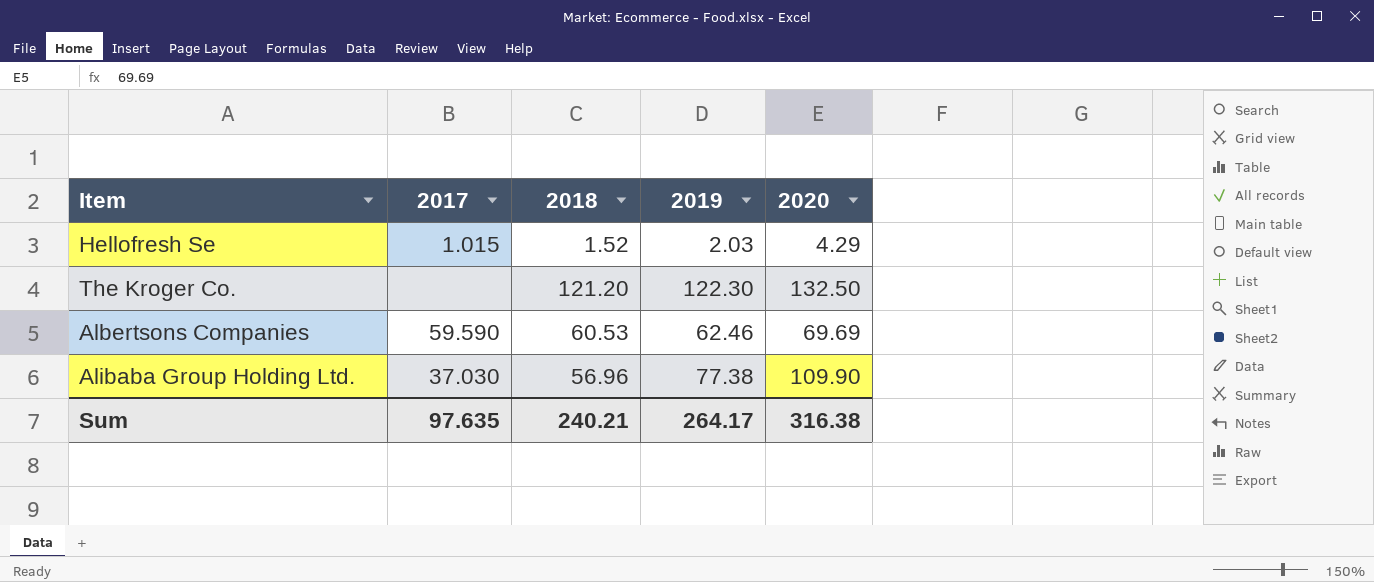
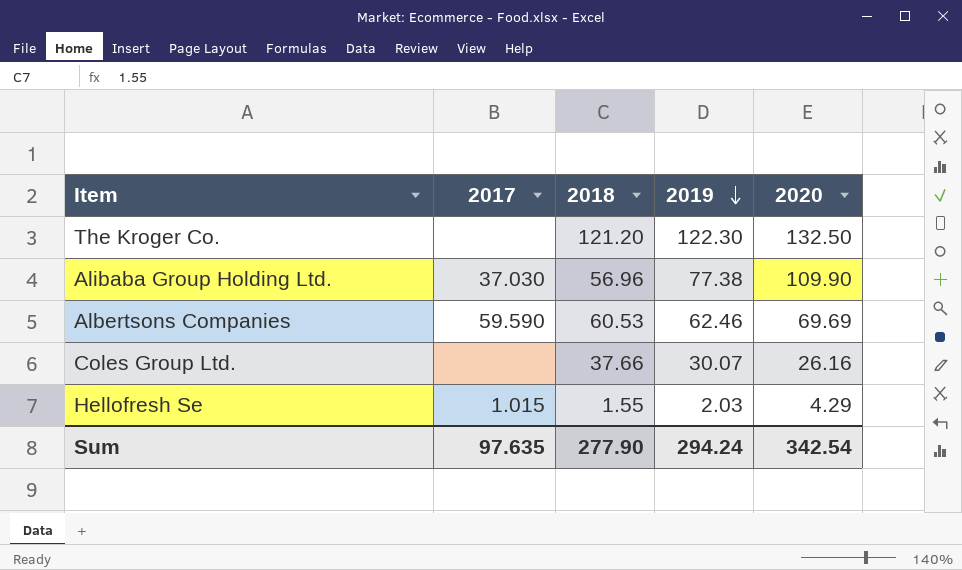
row order: none -> 2019 descending
row Coles Group Ltd.: none -> none | 37.66 | 30.07 | 26.16
Hellofresh Se | 2018: 1.52 -> 1.55
Sum | 2018: 240.21 -> 277.90
Sum | 2019: 264.17 -> 294.24
Sum | 2020: 316.38 -> 342.54

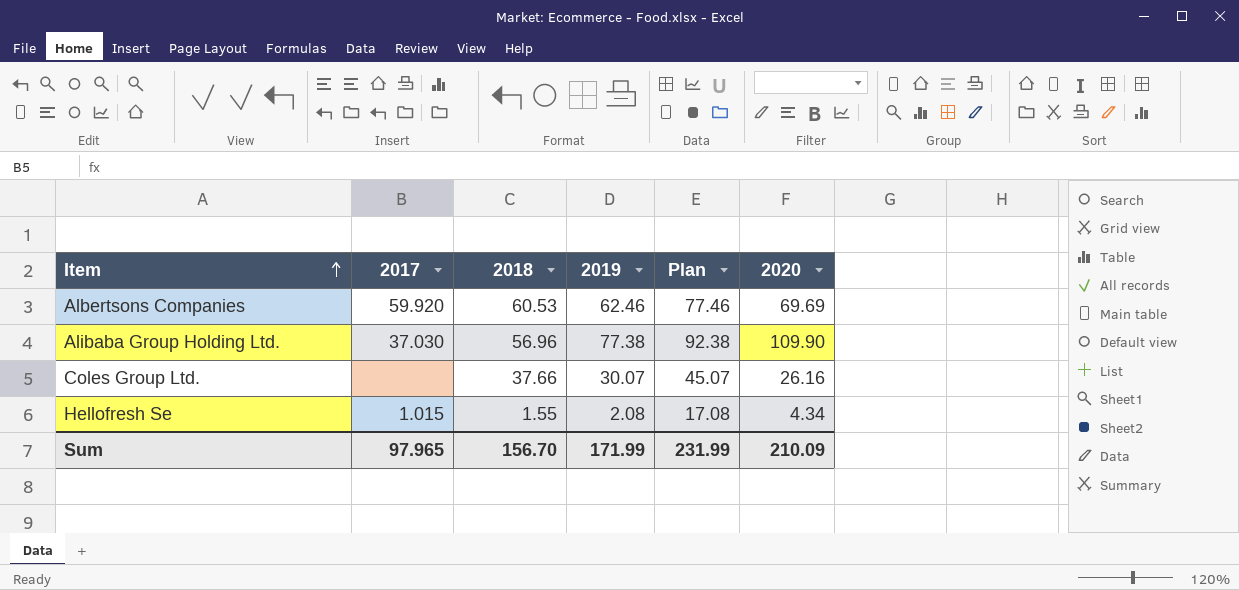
row order: 2019 descending -> Item ascending
column Plan | formula: none -> [2019] + 15
row The Kroger Co.: none | 121.20 | 122.30 | 132.50 -> none
Albertsons Companies | 2017: 59.590 -> 59.920
Hellofresh Se | 2019: 2.03 -> 2.08
Hellofresh Se | 2020: 4.29 -> 4.34
Sum | 2017: 97.635 -> 97.965
Sum | 2018: 277.90 -> 156.70
Sum | 2019: 294.24 -> 171.99
Sum | 2020: 342.54 -> 210.09

